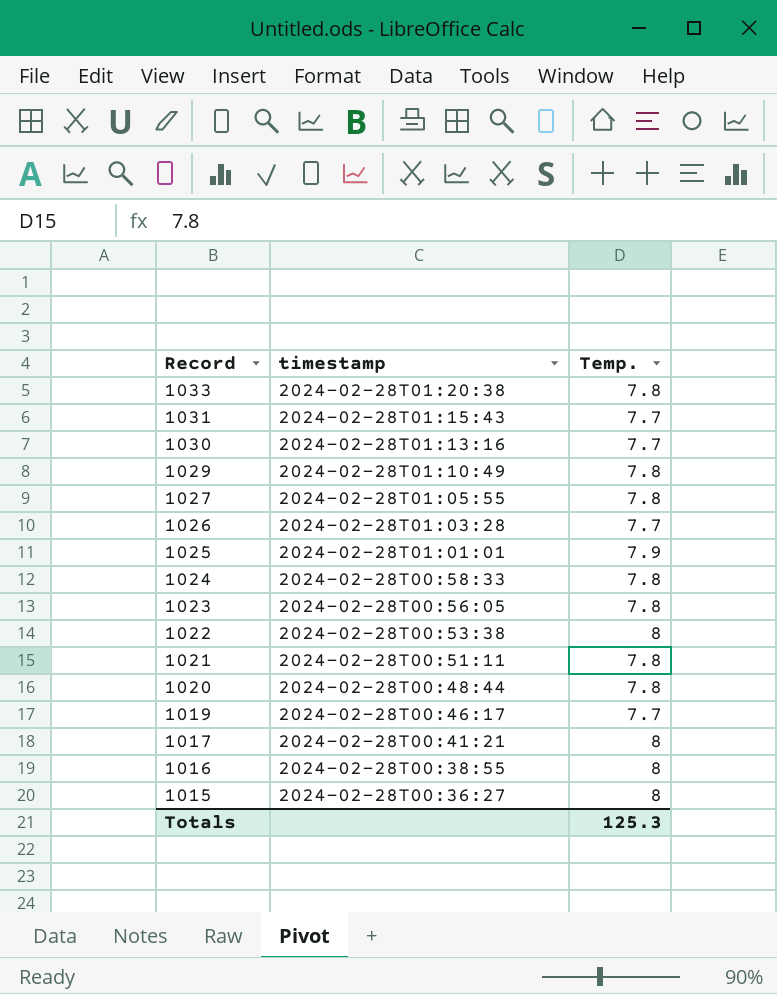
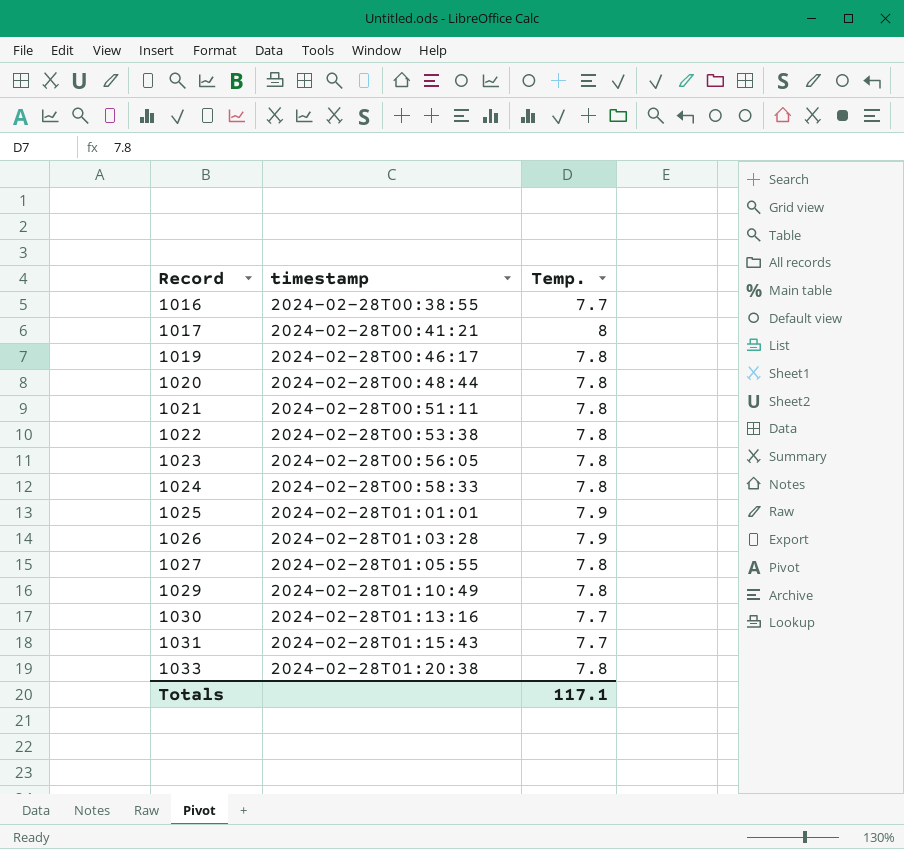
row order: Record descending -> Record ascending
row 1015: 2024-02-28T00:36:27 | 8 -> none
1016 | Temp.: 8 -> 7.7
1019 | Temp.: 7.7 -> 7.8
1022 | Temp.: 8 -> 7.8
1026 | Temp.: 7.7 -> 7.9
Totals | Temp.: 125.3 -> 117.1

